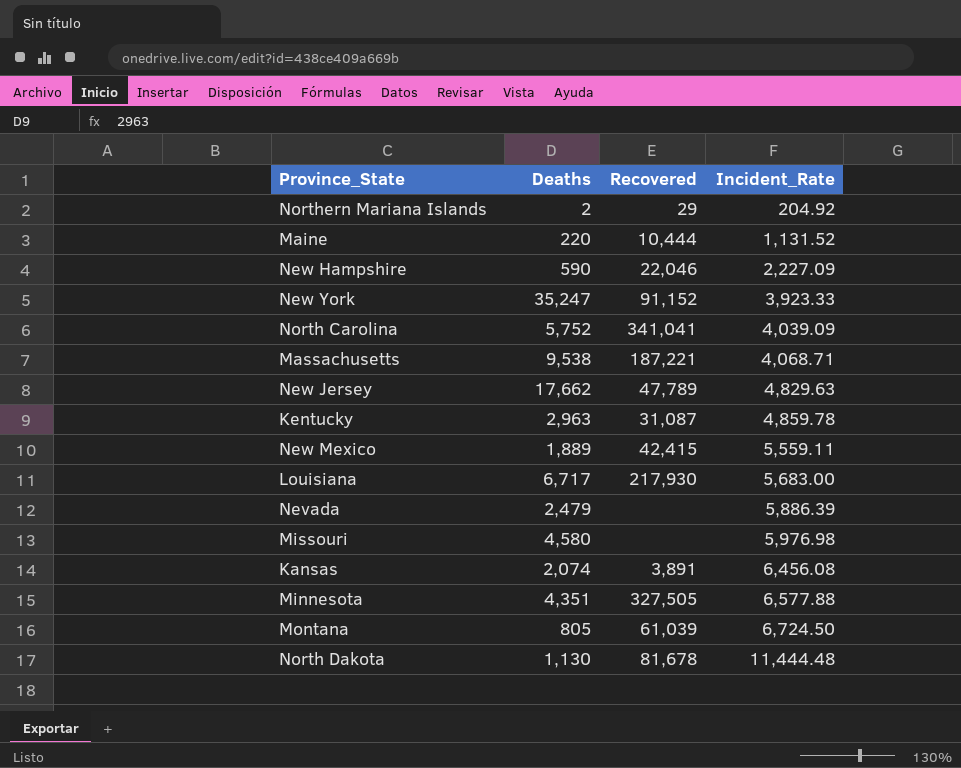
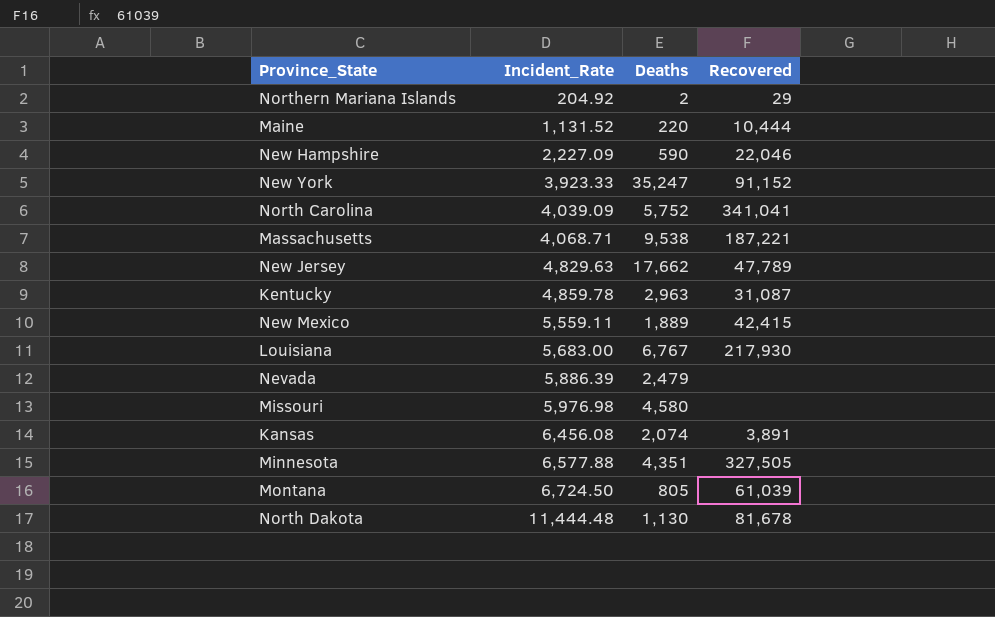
column Incident_Rate | position: 4 -> 2
Louisiana | Deaths: 6,717 -> 6,767

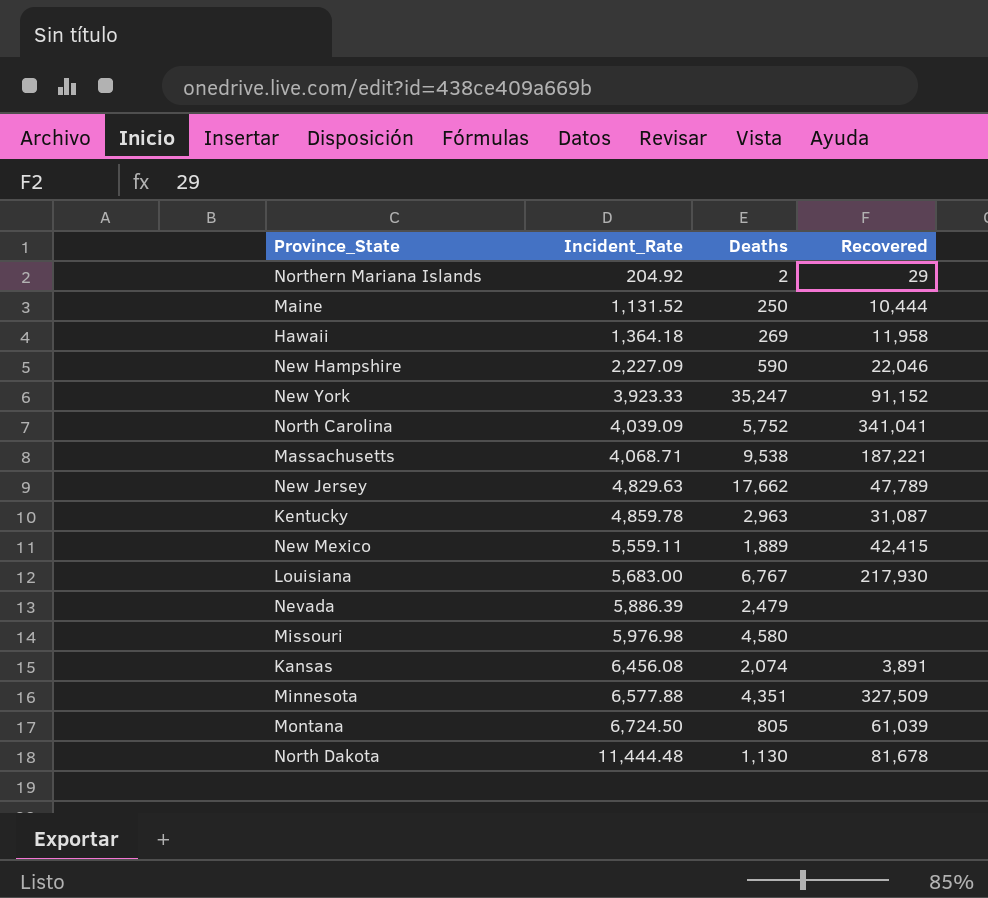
Maine | Deaths: 220 -> 250
row Hawaii: none -> 1,364.18 | 269 | 11,958
Minnesota | Recovered: 327,505 -> 327,509

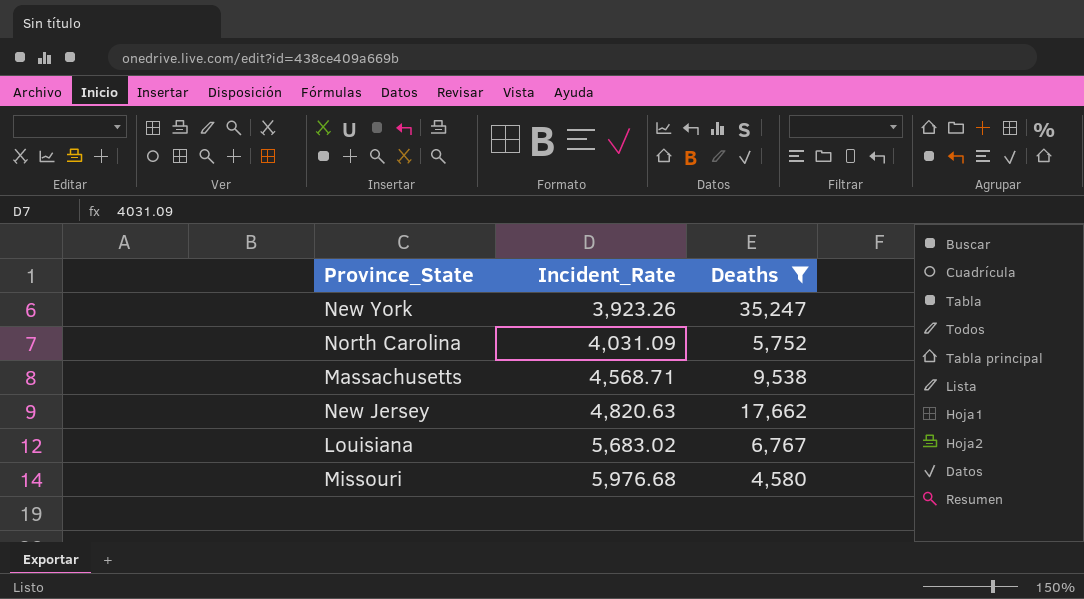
filter: none -> Deaths >= 4,580
column Recovered | position: 4 -> none
New York | Incident_Rate: 3,923.33 -> 3,923.26
North Carolina | Incident_Rate: 4,039.09 -> 4,031.09
Massachusetts | Incident_Rate: 4,068.71 -> 4,568.71
New Jersey | Incident_Rate: 4,829.63 -> 4,820.63
Louisiana | Incident_Rate: 5,683.00 -> 5,683.02
Missouri | Incident_Rate: 5,976.98 -> 5,976.68

